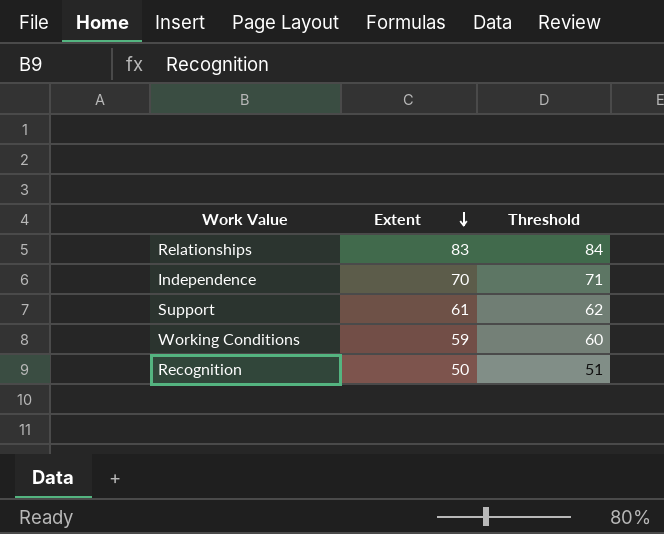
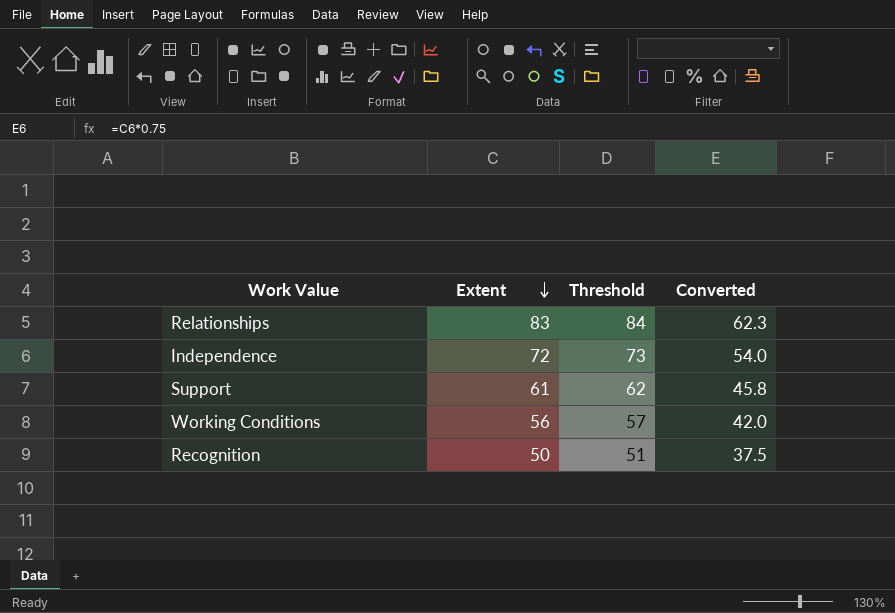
column Converted | formula: none -> [Extent] * 0.75
Independence | Extent: 70 -> 72
Independence | Threshold: 71 -> 73
Working Conditions | Extent: 59 -> 56
Working Conditions | Threshold: 60 -> 57

